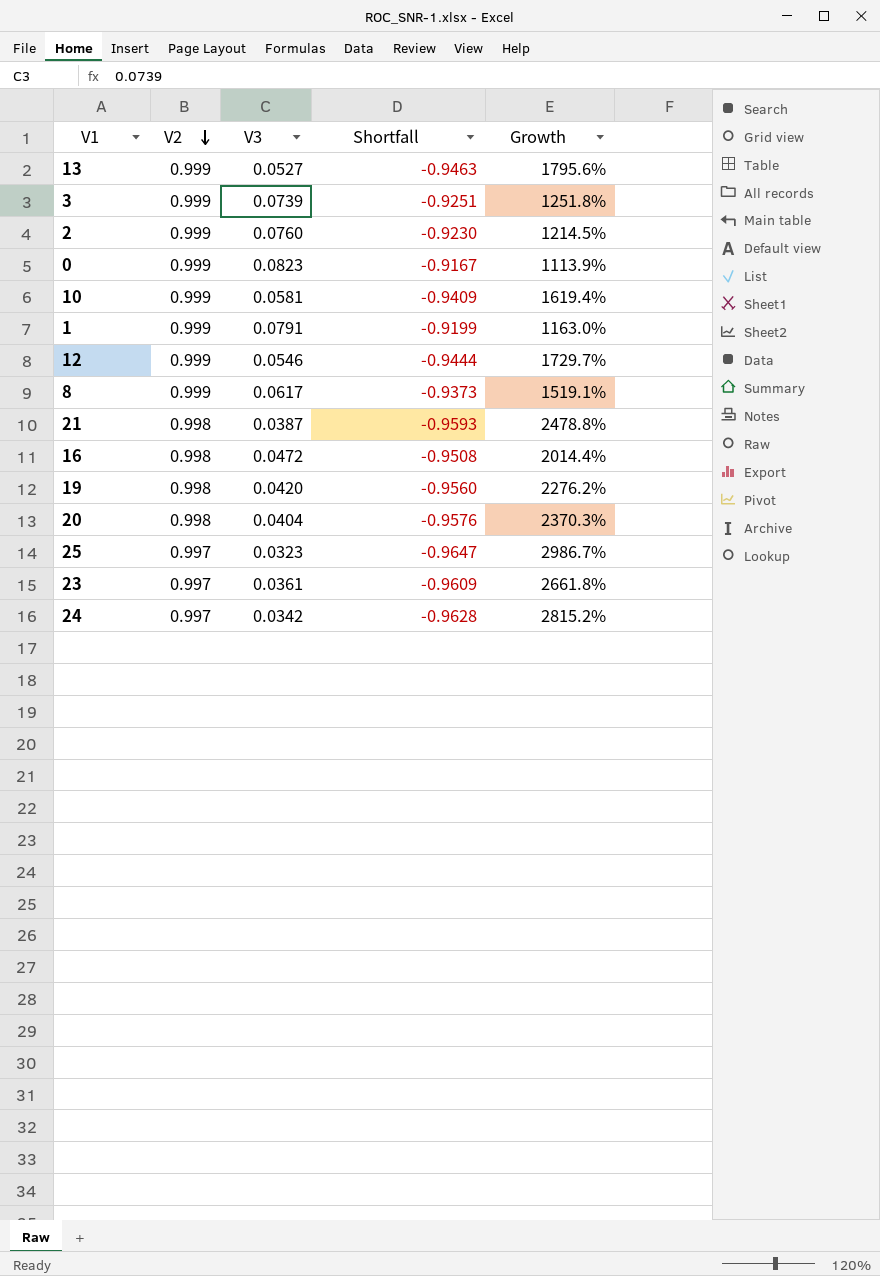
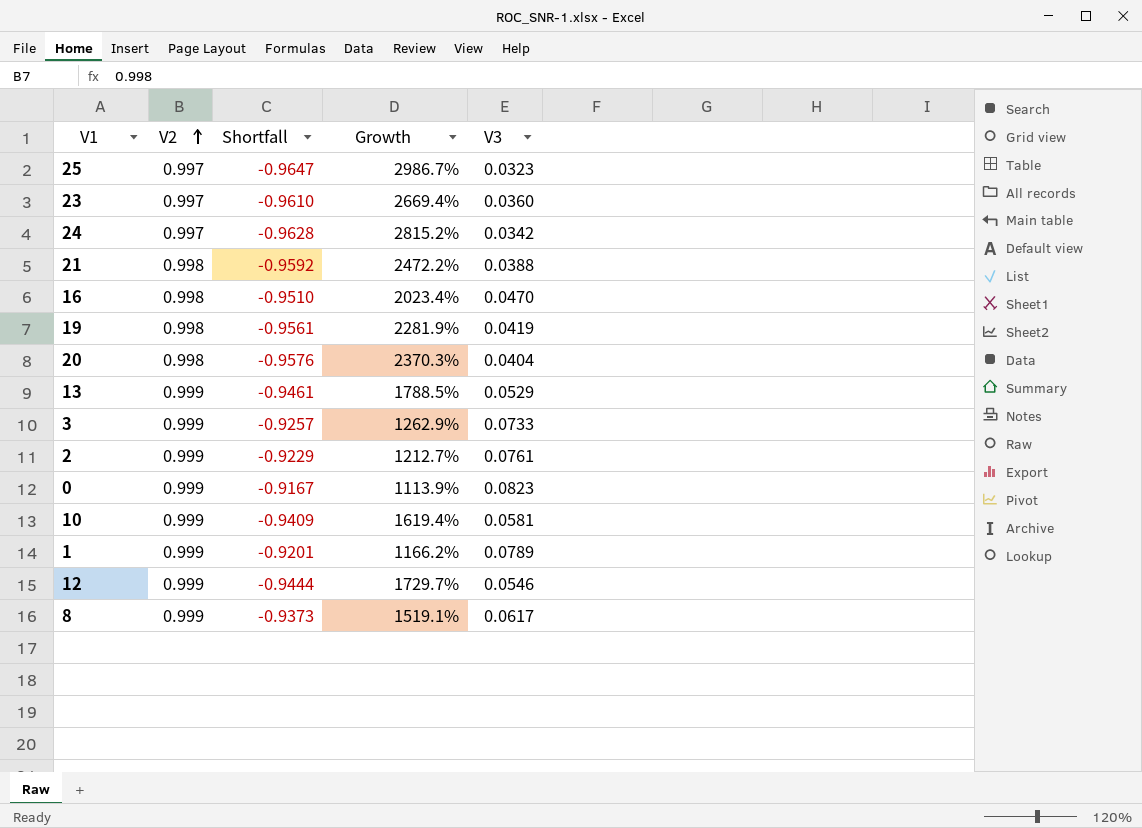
row order: V2 descending -> V2 ascending
column V3 | position: 3 -> 5
23 | Shortfall: -0.9609 -> -0.9610
23 | Growth: 2661.8% -> 2669.4%
23 | V3: 0.0361 -> 0.0360
21 | Shortfall: -0.9593 -> -0.9592
21 | Growth: 2478.8% -> 2472.2%
21 | V3: 0.0387 -> 0.0388
16 | Shortfall: -0.9508 -> -0.9510
16 | Growth: 2014.4% -> 2023.4%
16 | V3: 0.0472 -> 0.0470
19 | Shortfall: -0.9560 -> -0.9561
19 | Growth: 2276.2% -> 2281.9%
19 | V3: 0.0420 -> 0.0419
13 | Shortfall: -0.9463 -> -0.9461
13 | Growth: 1795.6% -> 1788.5%
13 | V3: 0.0527 -> 0.0529
3 | Shortfall: -0.9251 -> -0.9257
3 | Growth: 1251.8% -> 1262.9%
3 | V3: 0.0739 -> 0.0733
2 | Shortfall: -0.9230 -> -0.9229
2 | Growth: 1214.5% -> 1212.7%
2 | V3: 0.0760 -> 0.0761
1 | Shortfall: -0.9199 -> -0.9201
1 | Growth: 1163.0% -> 1166.2%
1 | V3: 0.0791 -> 0.0789

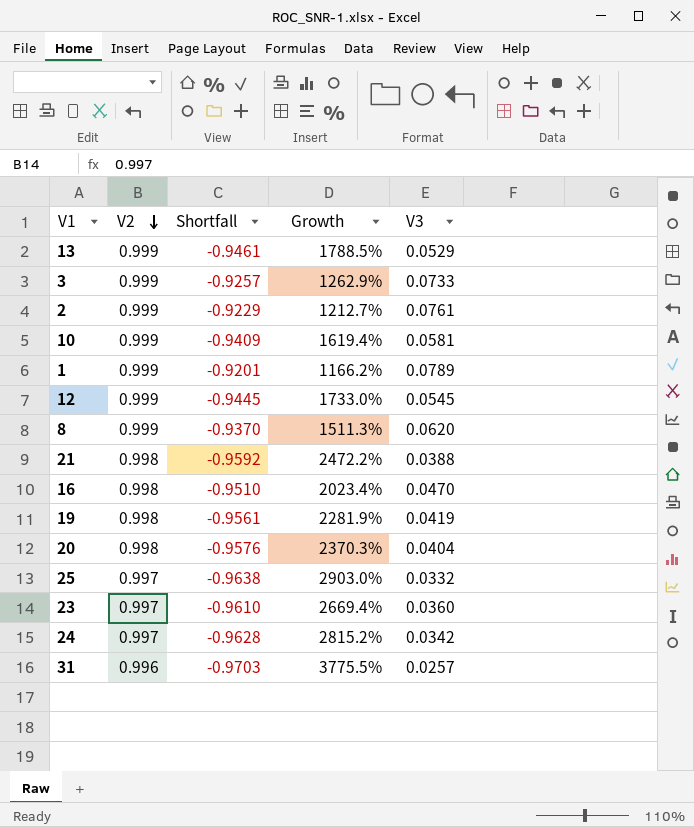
row order: V2 ascending -> V2 descending
row 0: 0.999 | -0.9167 | 1113.9% | 0.0823 -> none
12 | Shortfall: -0.9444 -> -0.9445
12 | Growth: 1729.7% -> 1733.0%
12 | V3: 0.0546 -> 0.0545
8 | Shortfall: -0.9373 -> -0.9370
8 | Growth: 1519.1% -> 1511.3%
8 | V3: 0.0617 -> 0.0620
25 | Shortfall: -0.9647 -> -0.9638
25 | Growth: 2986.7% -> 2903.0%
25 | V3: 0.0323 -> 0.0332
row 31: none -> 0.996 | -0.9703 | 3775.5% | 0.0257

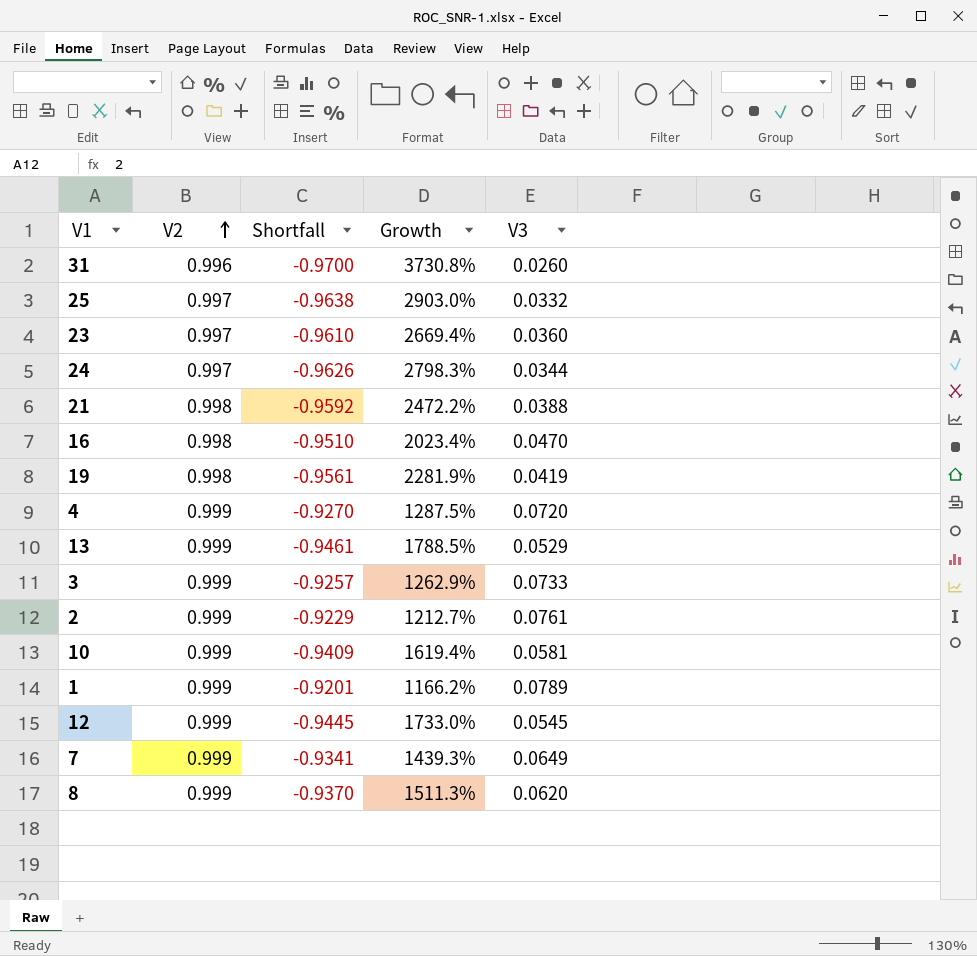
row order: V2 descending -> V2 ascending
row 20: 0.998 | -0.9576 | 2370.3% | 0.0404 -> none
31 | Shortfall: -0.9703 -> -0.9700
31 | Growth: 3775.5% -> 3730.8%
31 | V3: 0.0257 -> 0.0260
24 | Shortfall: -0.9628 -> -0.9626
24 | Growth: 2815.2% -> 2798.3%
24 | V3: 0.0342 -> 0.0344
row 4: none -> 0.999 | -0.9270 | 1287.5% | 0.0720
row 7: none -> 0.999 | -0.9341 | 1439.3% | 0.0649

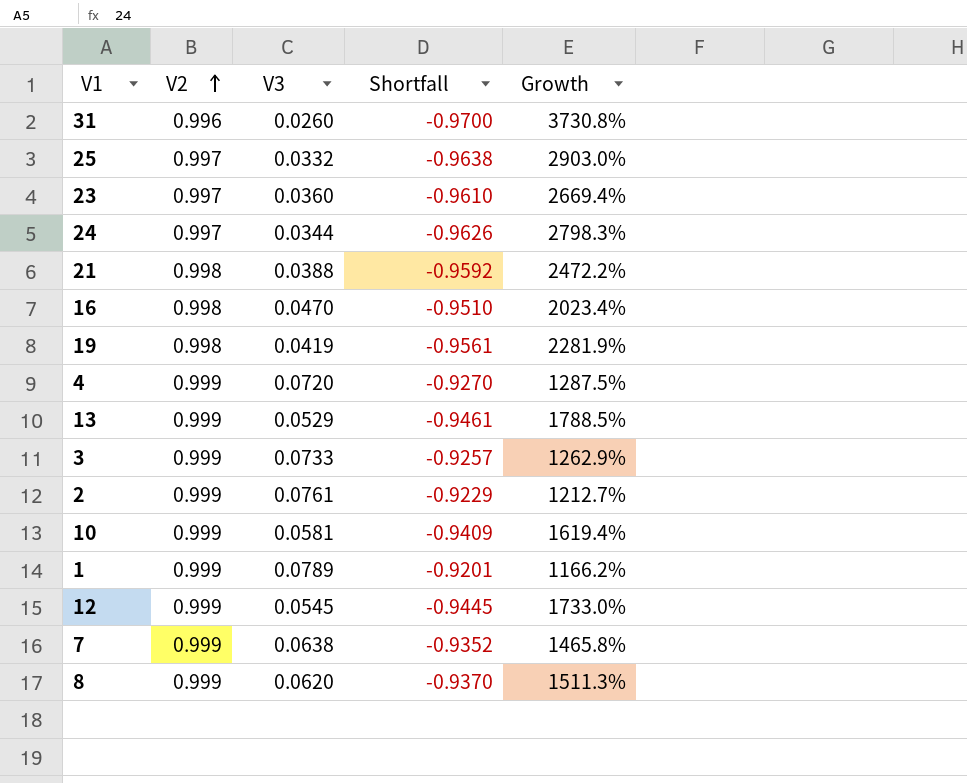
column V3 | position: 5 -> 3
7 | V3: 0.0649 -> 0.0638
7 | Shortfall: -0.9341 -> -0.9352
7 | Growth: 1439.3% -> 1465.8%

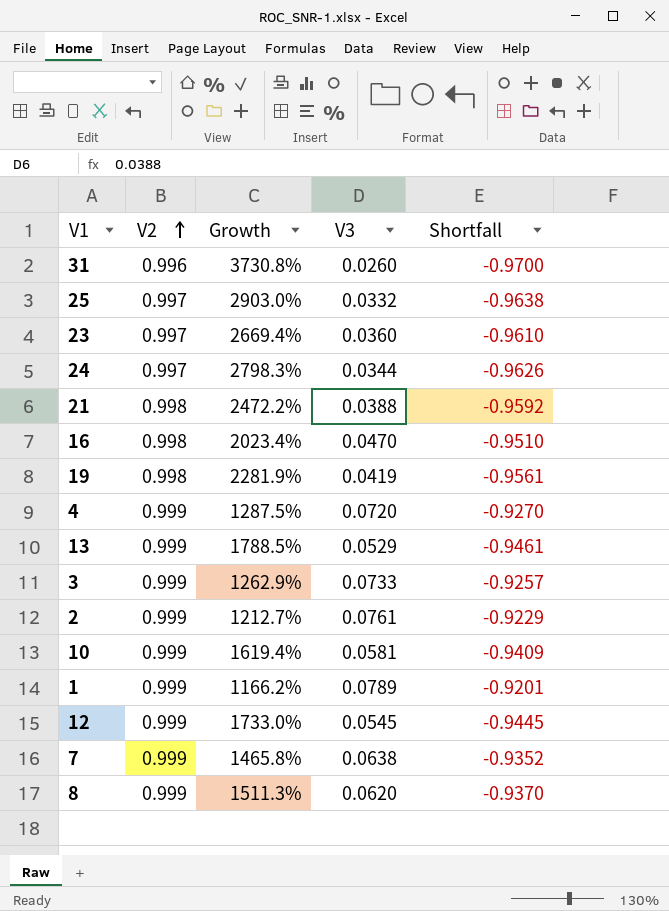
column Growth | position: 5 -> 3

